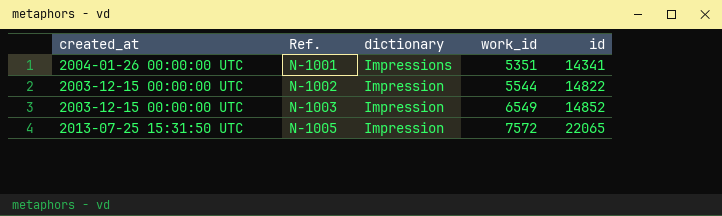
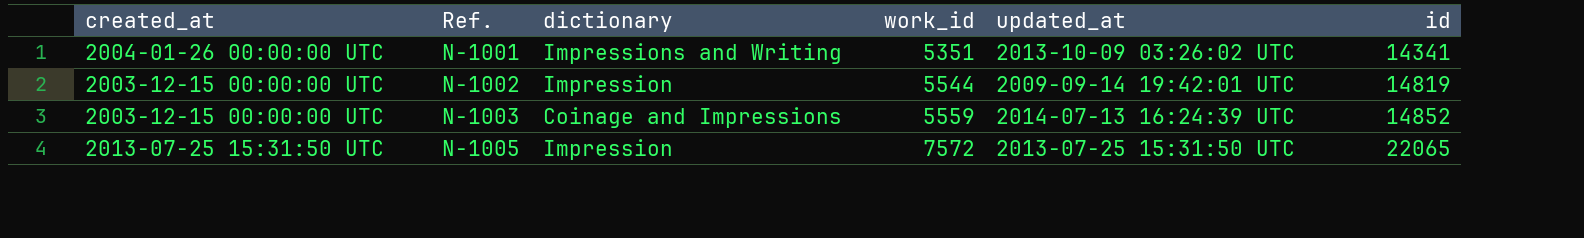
column updated_at | position: none -> 5
N-1001 | dictionary: Impressions -> Impressions and Writing
N-1002 | id: 14822 -> 14819
N-1003 | dictionary: Impression -> Coinage and Impressions
N-1003 | work_id: 6549 -> 5559

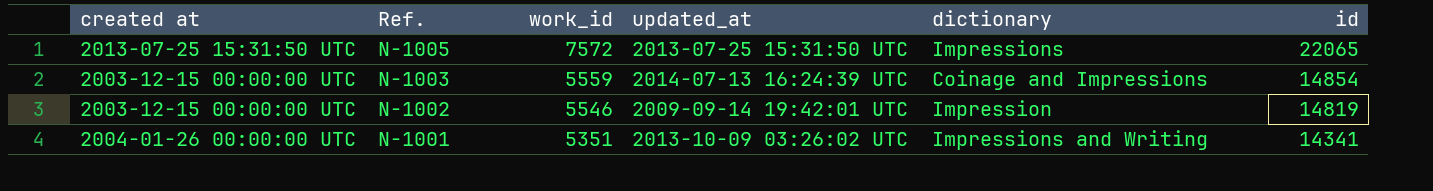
row order: Ref. ascending -> Ref. descending
column name: created_at -> created at
column dictionary | position: 3 -> 5
N-1005 | dictionary: Impression -> Impressions
N-1003 | id: 14852 -> 14854
N-1002 | work_id: 5544 -> 5546

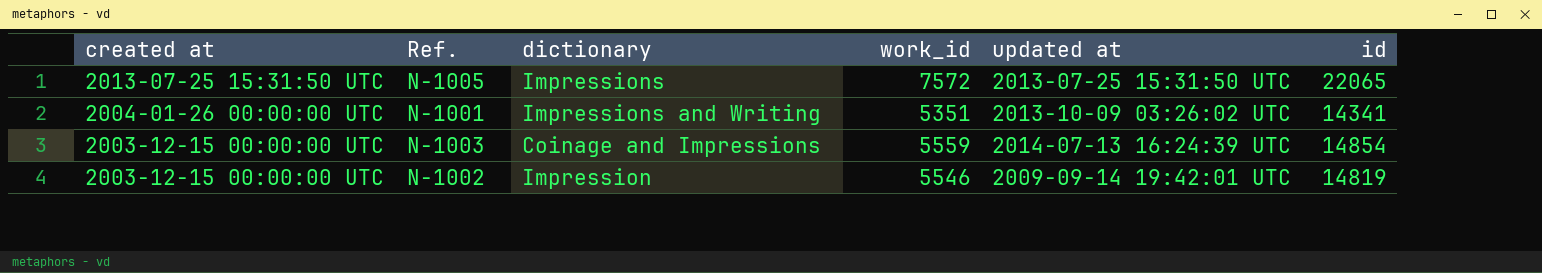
row order: Ref. descending -> created at descending
column dictionary | position: 5 -> 3
column name: updated_at -> updated at

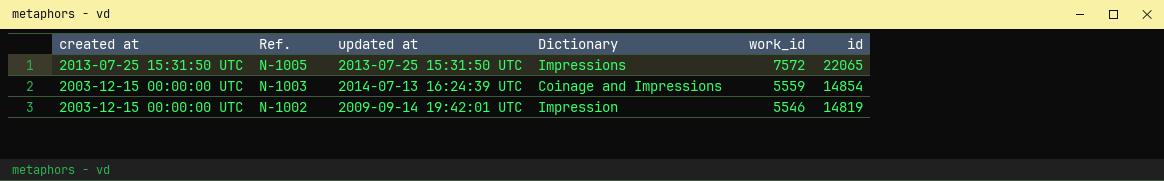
column updated at | position: 5 -> 3
column name: dictionary -> Dictionary
row N-1001: 2004-01-26 00:00:00 UTC | Impressions and Writing | 5351 | 2013-10-09 03:26:02 UTC | 14341 -> none

